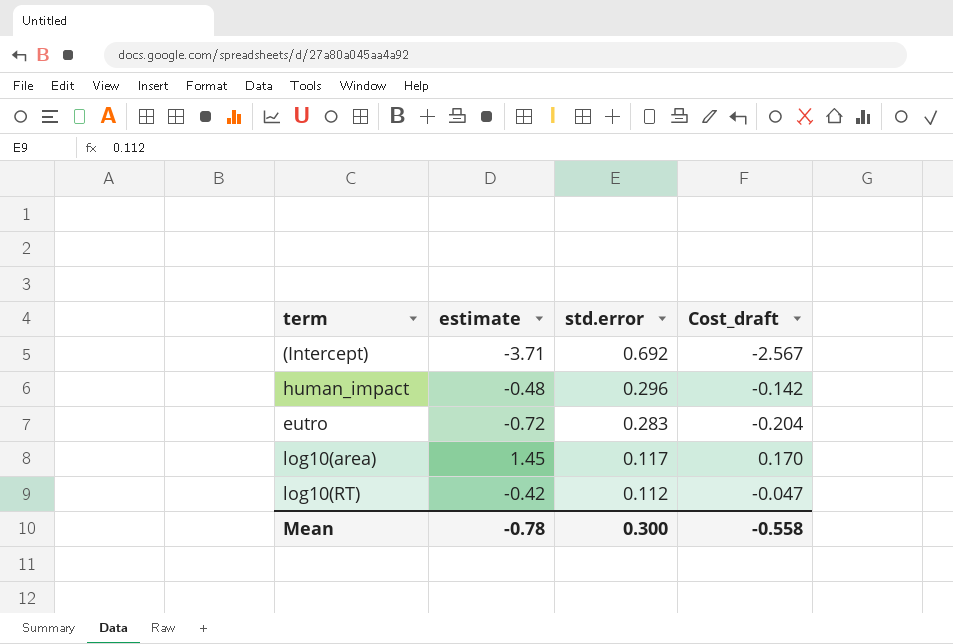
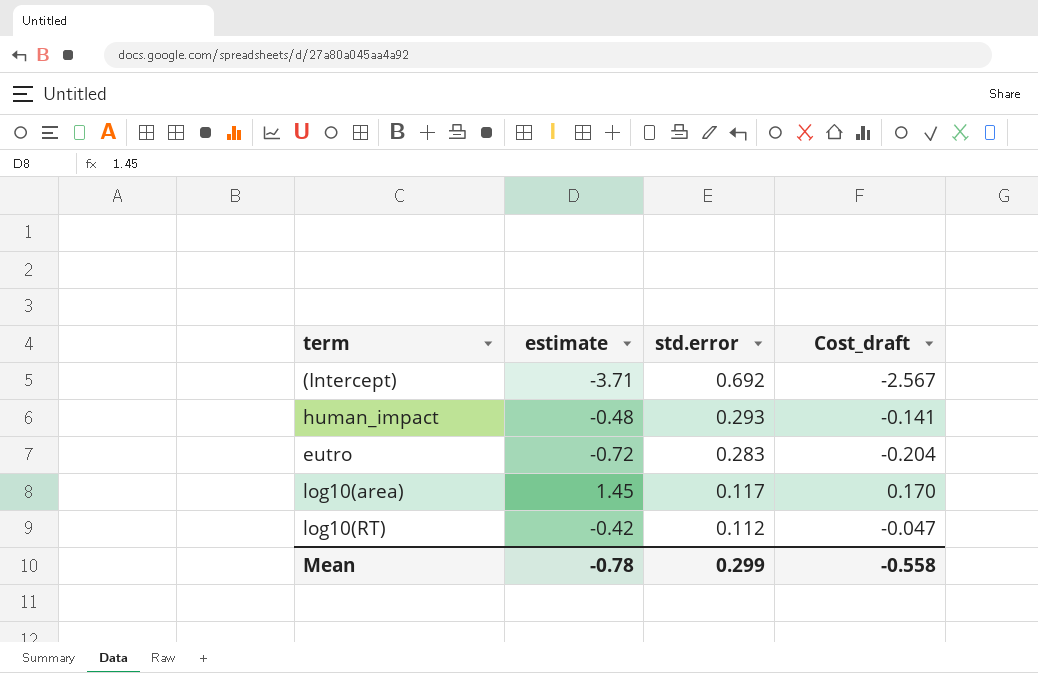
human_impact | std.error: 0.296 -> 0.293
human_impact | Cost_draft: -0.142 -> -0.141
Mean | std.error: 0.300 -> 0.299

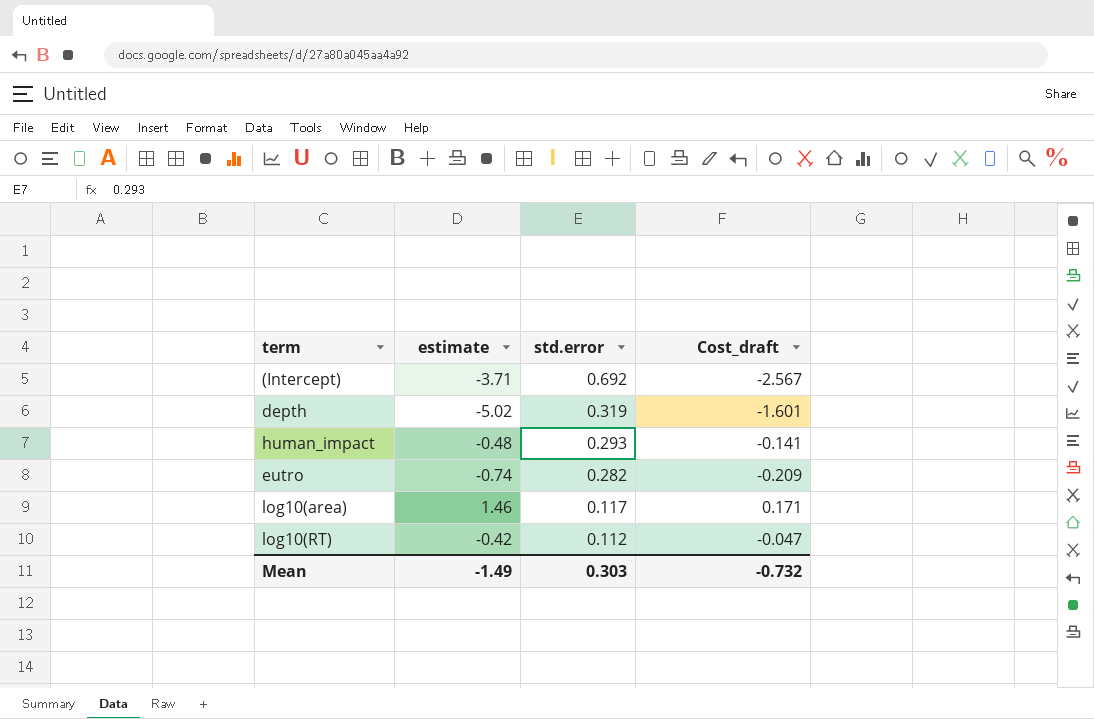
row depth: none -> -5.02 | 0.319 | -1.601
eutro | estimate: -0.72 -> -0.74
eutro | std.error: 0.283 -> 0.282
eutro | Cost_draft: -0.204 -> -0.209
log10(area) | estimate: 1.45 -> 1.46
log10(area) | Cost_draft: 0.170 -> 0.171
Mean | estimate: -0.78 -> -1.49
Mean | std.error: 0.299 -> 0.303
Mean | Cost_draft: -0.558 -> -0.732

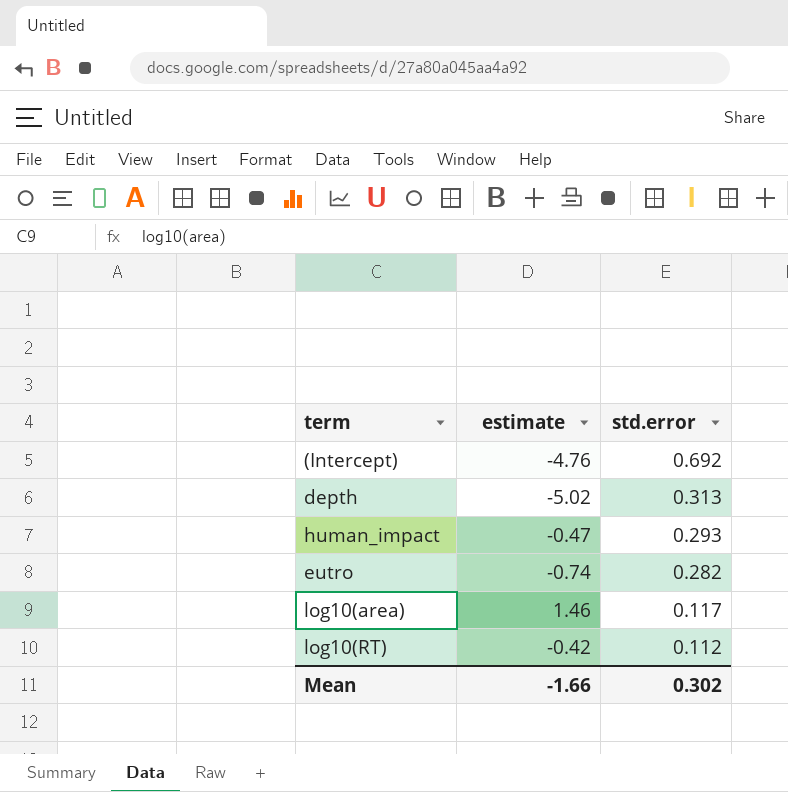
column Cost_draft | formula: [estimate] * [std.error] -> none
(Intercept) | estimate: -3.71 -> -4.76
depth | std.error: 0.319 -> 0.313
human_impact | estimate: -0.48 -> -0.47
Mean | estimate: -1.49 -> -1.66
Mean | std.error: 0.303 -> 0.302

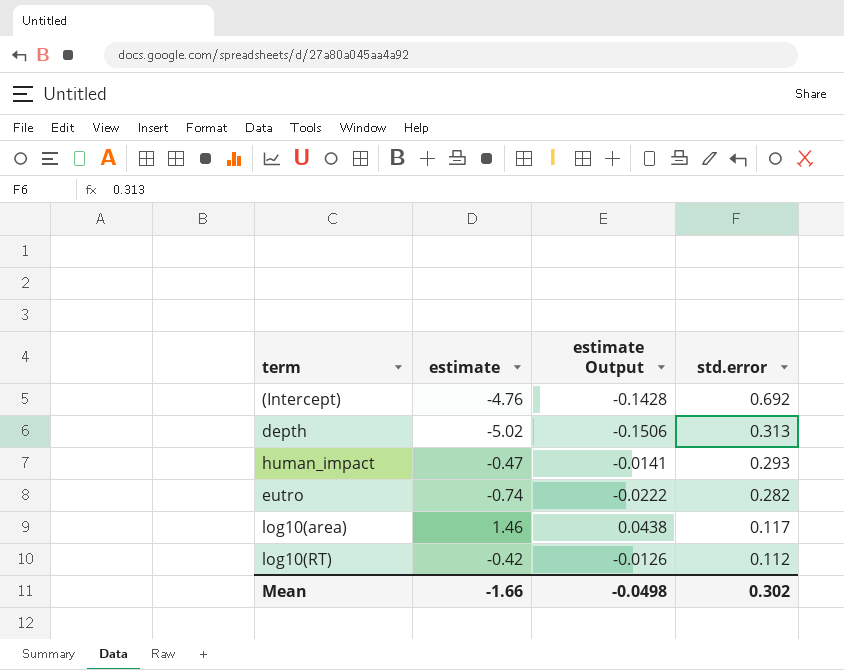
column estimate Output | formula: none -> [estimate] * 0.03

